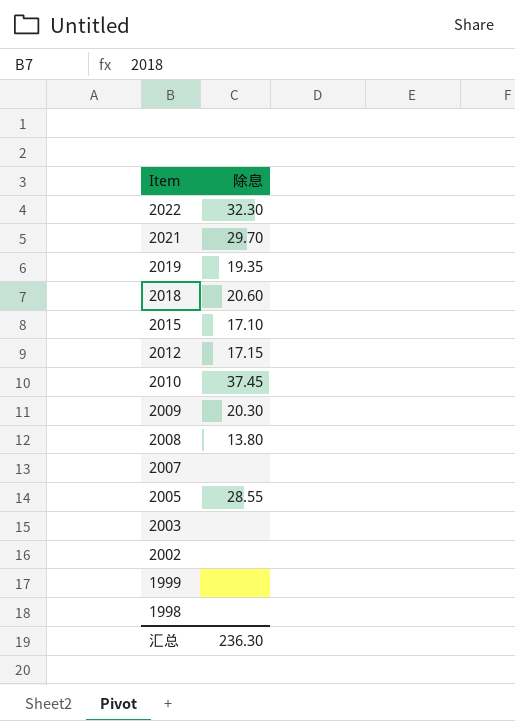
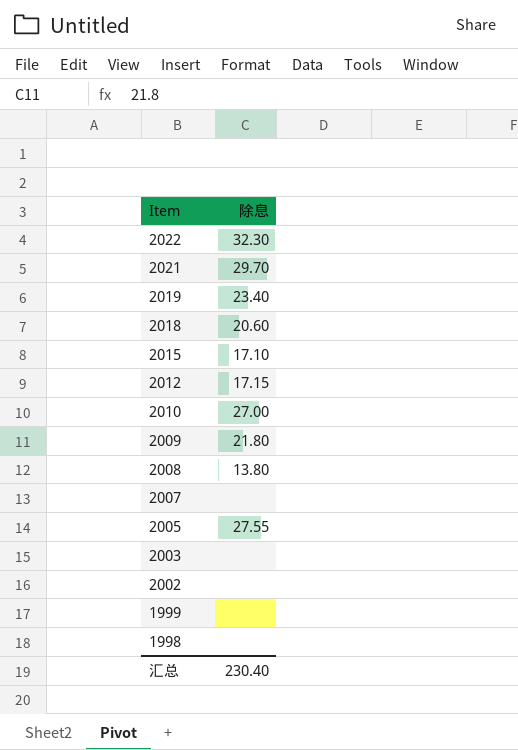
2019 | 除息: 19.35 -> 23.40
2010 | 除息: 37.45 -> 27.00
2009 | 除息: 20.30 -> 21.80
2005 | 除息: 28.55 -> 27.55
汇总 | 除息: 236.30 -> 230.40

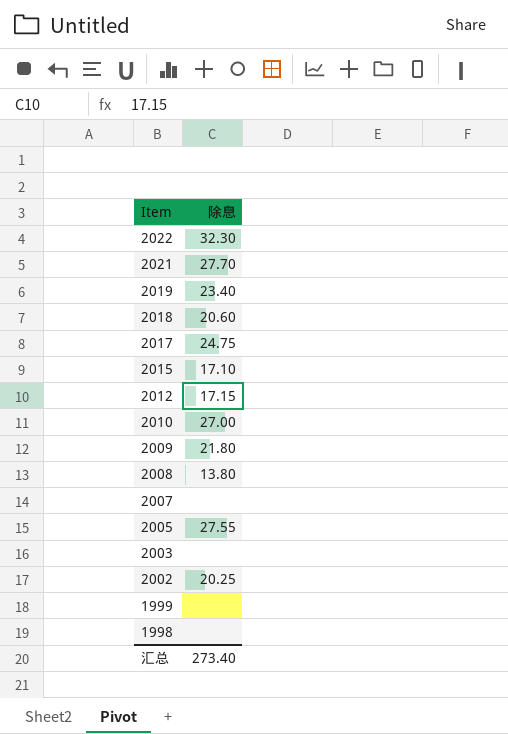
2021 | 除息: 29.70 -> 27.70
row 2017: none -> 24.75
2002 | 除息: none -> 20.25
汇总 | 除息: 230.40 -> 273.40

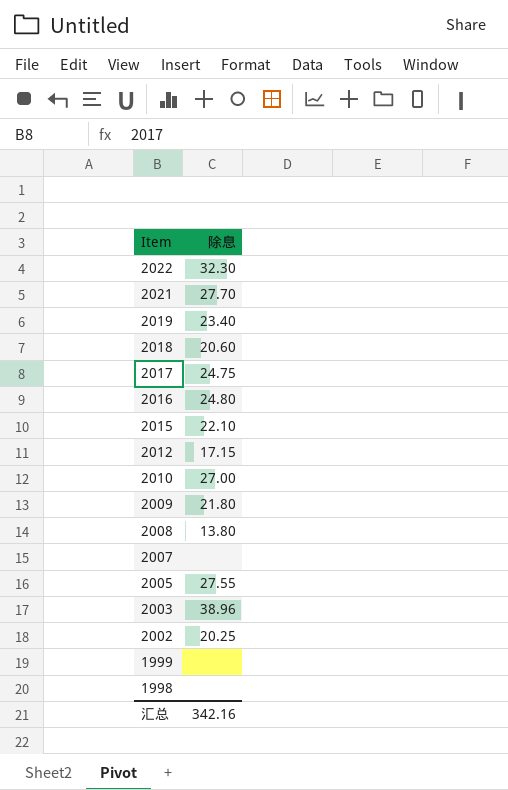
row 2016: none -> 24.80
2015 | 除息: 17.10 -> 22.10
2003 | 除息: none -> 38.96
汇总 | 除息: 273.40 -> 342.16

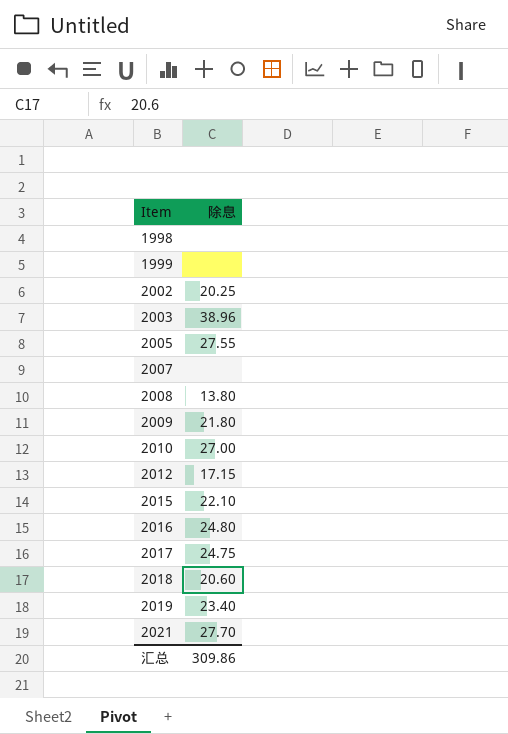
row order: Item descending -> Item ascending
row 2022: 32.30 -> none
汇总 | 除息: 342.16 -> 309.86

